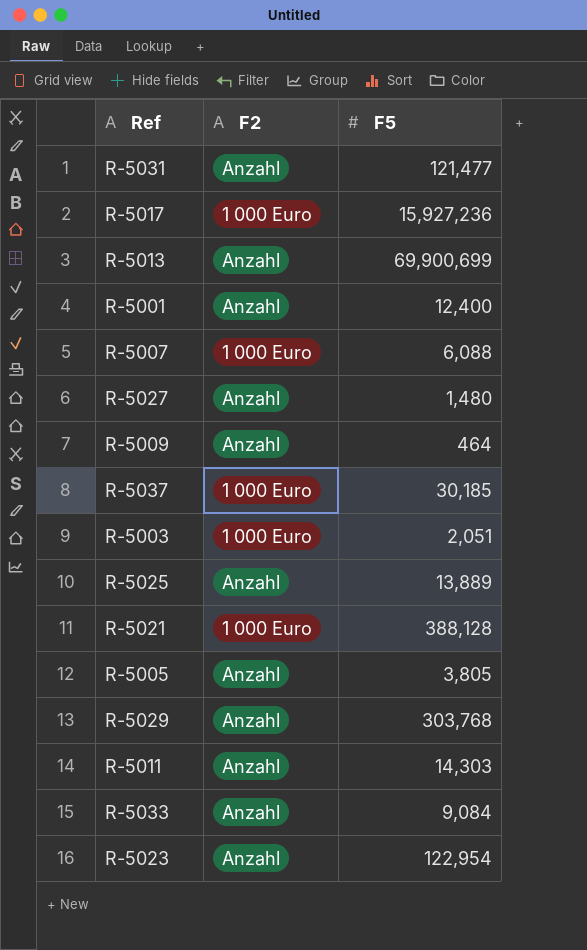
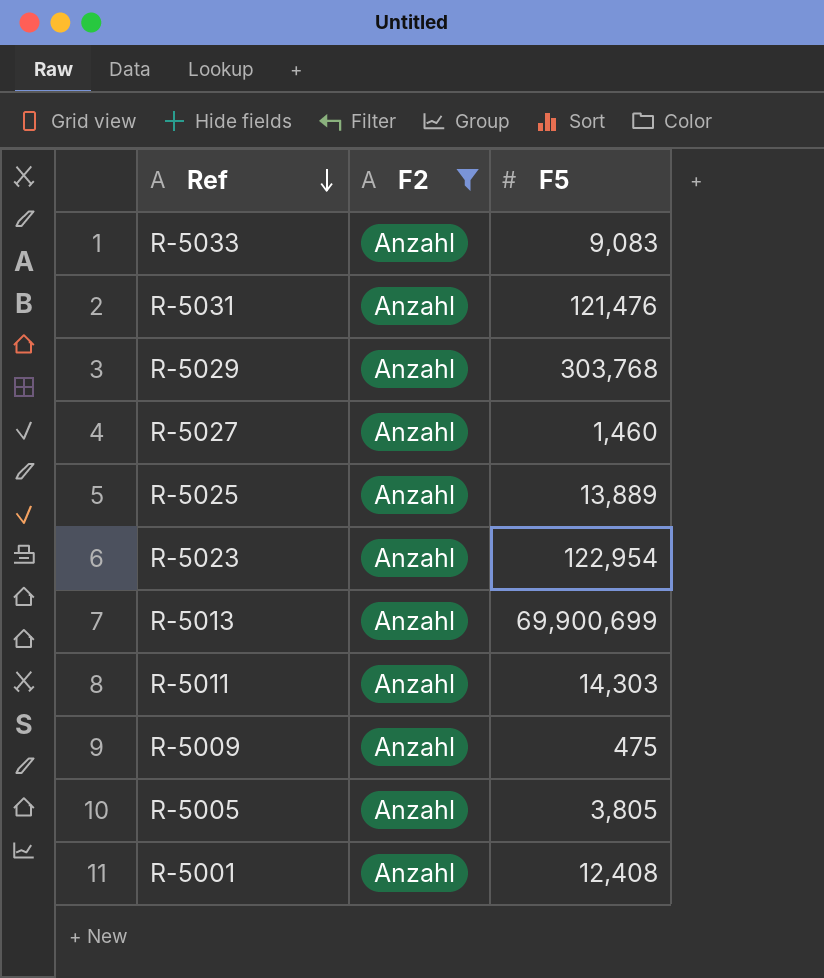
filter: none -> F2 = Anzahl
row order: none -> Ref descending
R-5033 | F5: 9,084 -> 9,083
R-5031 | F5: 121,477 -> 121,476
R-5027 | F5: 1,480 -> 1,460
R-5009 | F5: 464 -> 475
R-5001 | F5: 12,400 -> 12,408

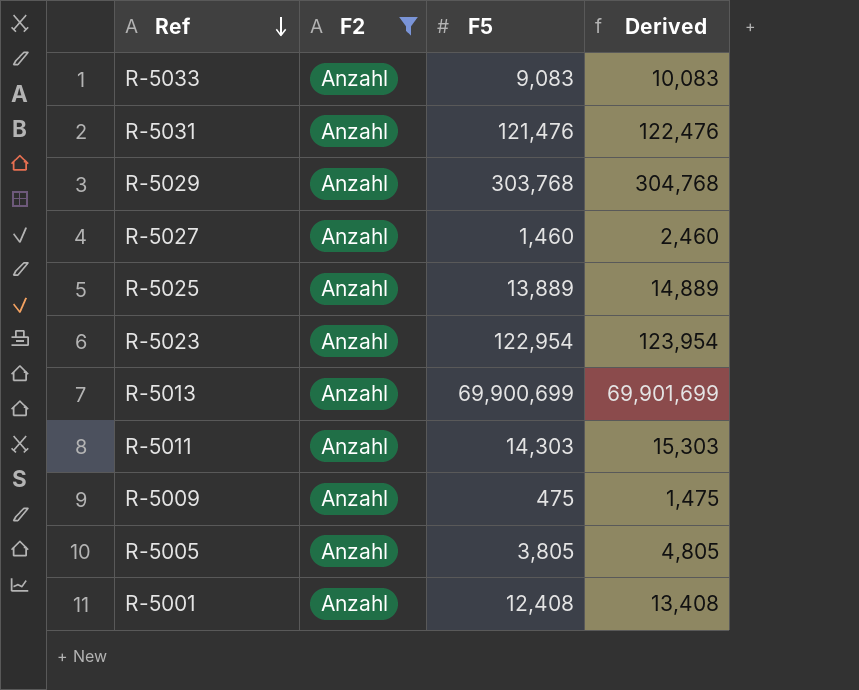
column Derived | formula: none -> [F5] + 1000

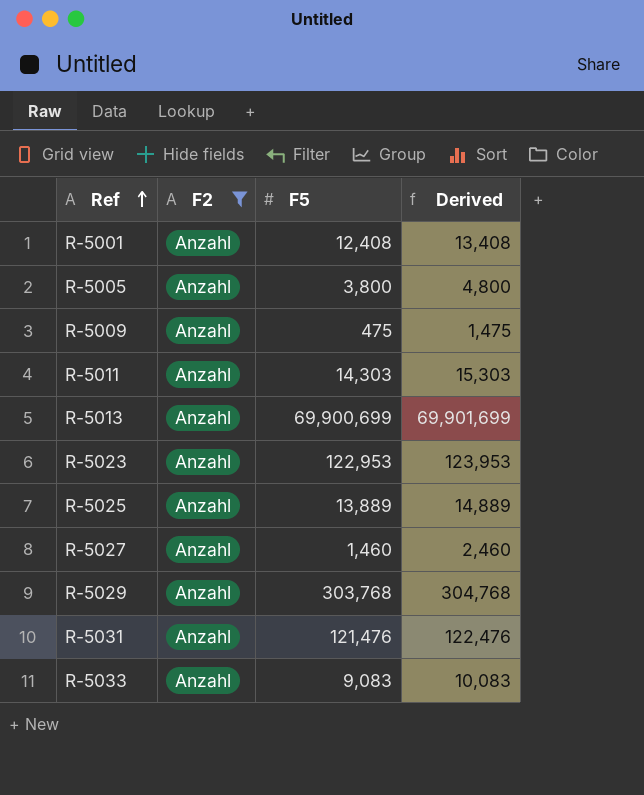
row order: Ref descending -> Ref ascending
R-5005 | F5: 3,805 -> 3,800
R-5005 | Derived: 4,805 -> 4,800
R-5023 | F5: 122,954 -> 122,953
R-5023 | Derived: 123,954 -> 123,953

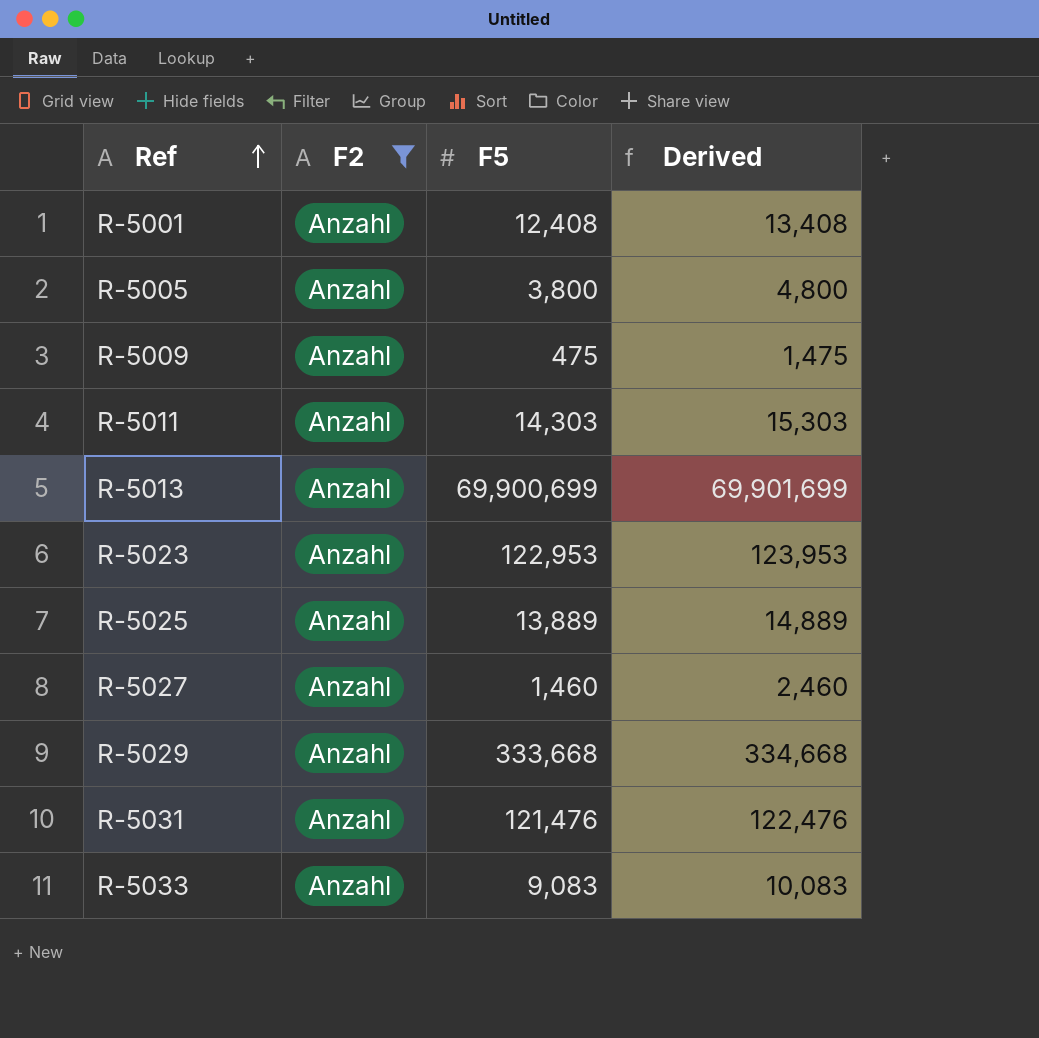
R-5029 | F5: 303,768 -> 333,668
R-5029 | Derived: 304,768 -> 334,668

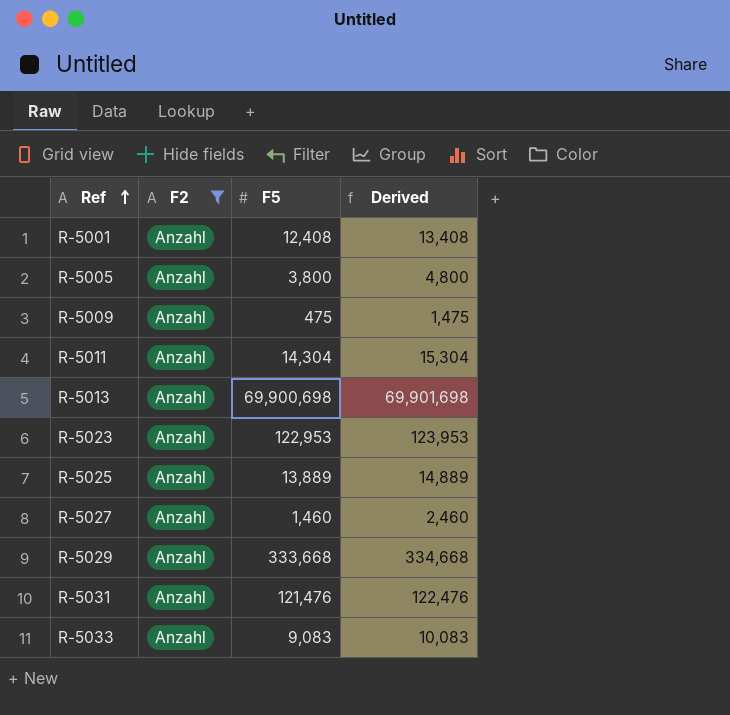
R-5011 | F5: 14,303 -> 14,304
R-5011 | Derived: 15,303 -> 15,304
R-5013 | F5: 69,900,699 -> 69,900,698
R-5013 | Derived: 69,901,699 -> 69,901,698

